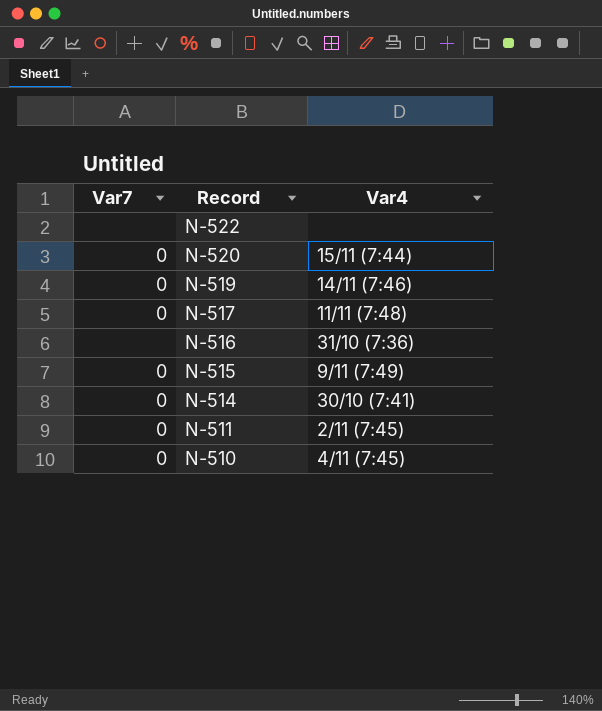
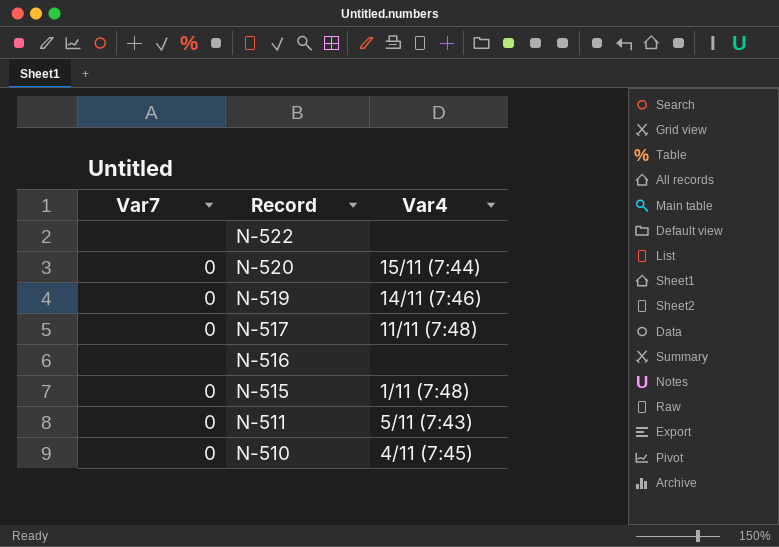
row N-514: 0 | 30/10 (7:41) -> none
N-516 | Var4: 31/10 (7:36) -> none
N-515 | Var4: 9/11 (7:49) -> 1/11 (7:48)
N-511 | Var4: 2/11 (7:45) -> 5/11 (7:43)

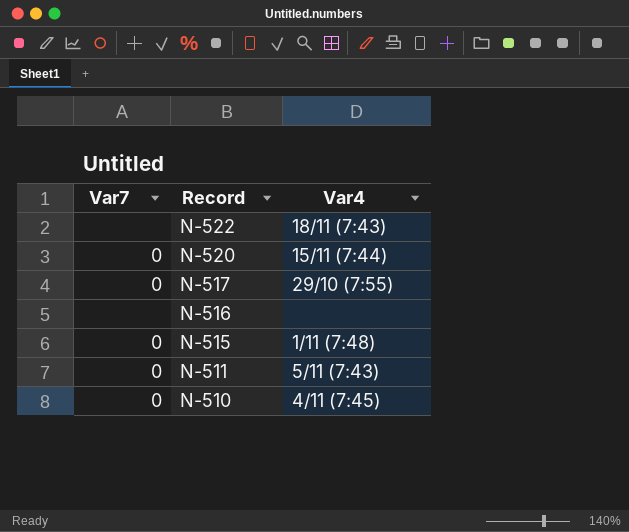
row N-519: 0 | 14/11 (7:46) -> none
N-522 | Var4: none -> 18/11 (7:43)
N-517 | Var4: 11/11 (7:48) -> 29/10 (7:55)

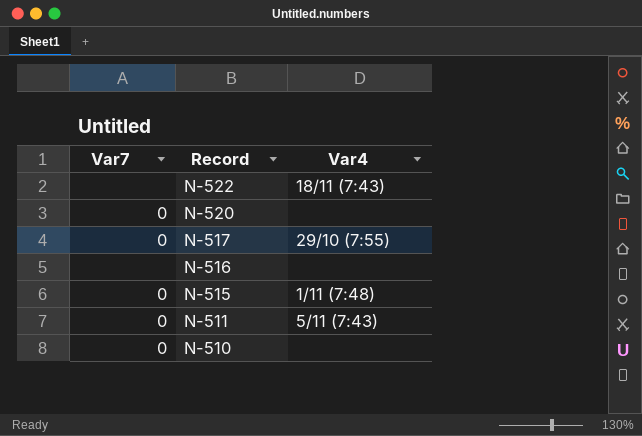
N-520 | Var4: 15/11 (7:44) -> none
N-510 | Var4: 4/11 (7:45) -> none

